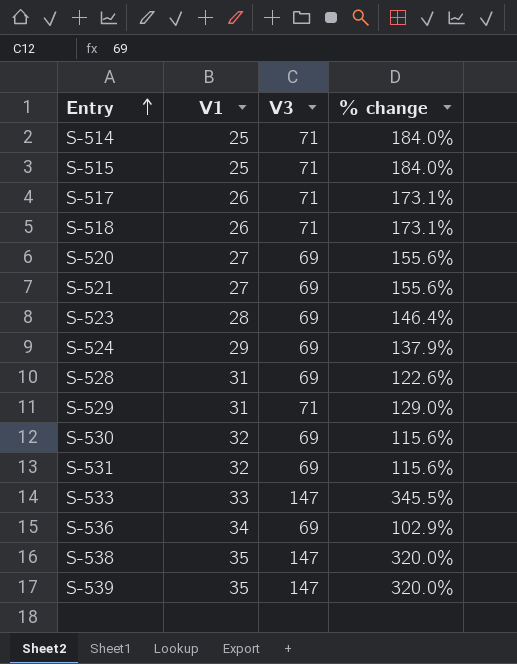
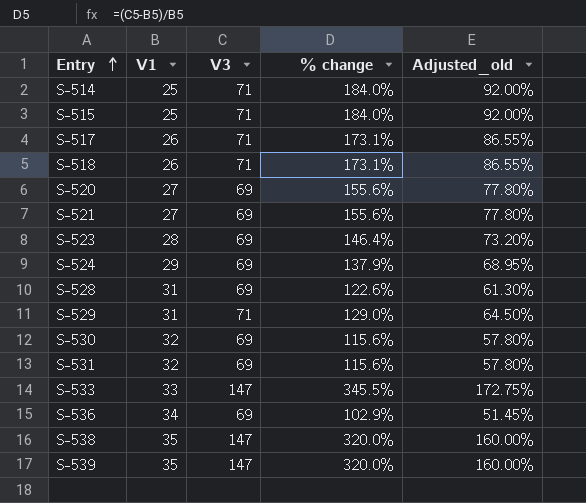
column Adjusted_old | formula: none -> [% change] * 0.5

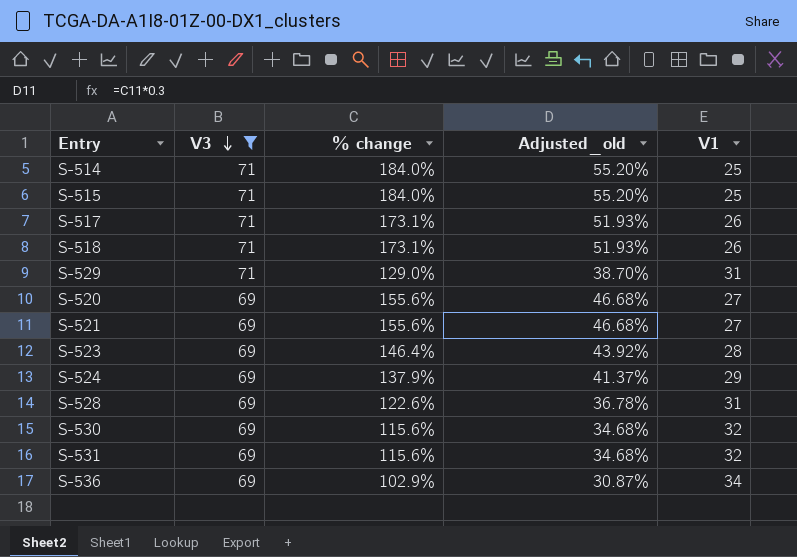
filter: none -> V3 != 147
row order: Entry ascending -> V3 descending
column Adjusted_old | formula: [% change] * 0.5 -> [% change] * 0.3
column V1 | position: 2 -> 5

